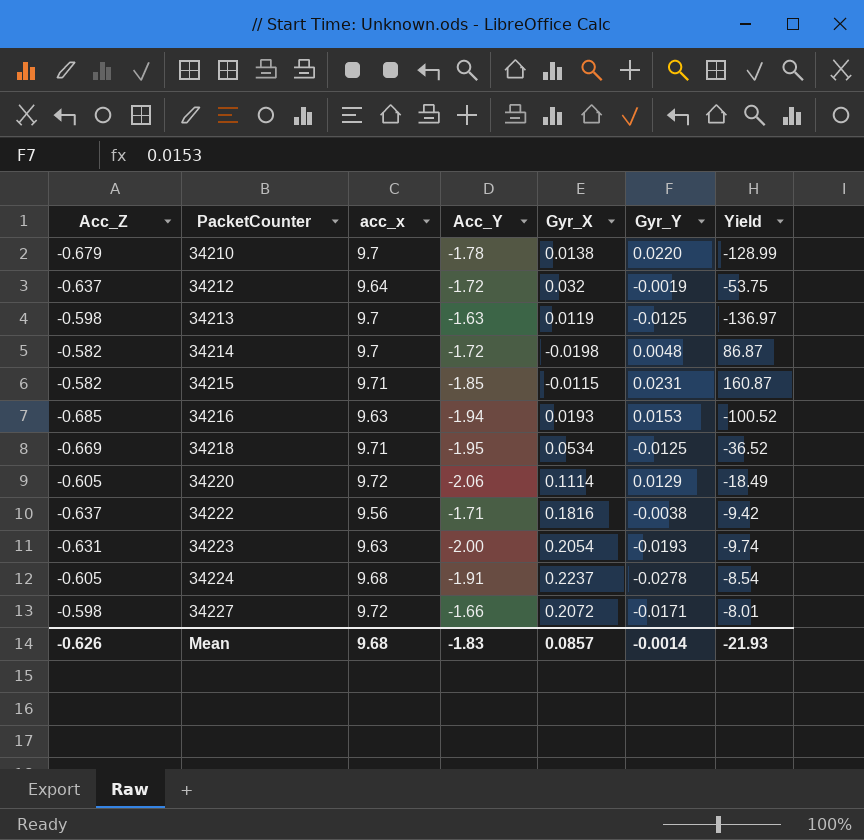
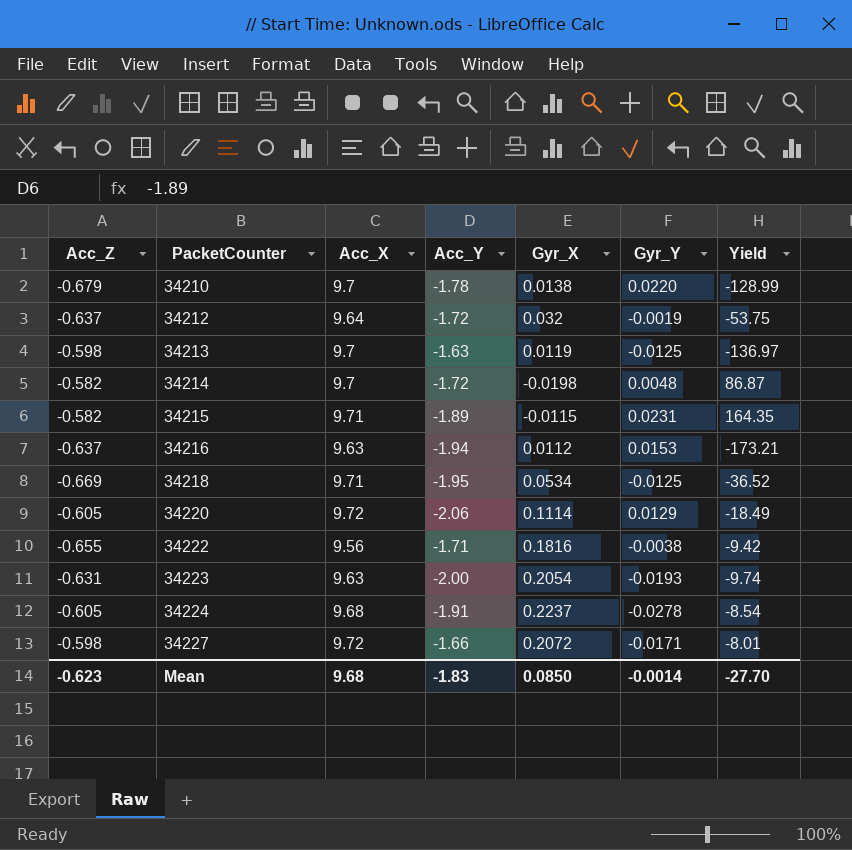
column name: acc_x -> Acc_X
34215 | Acc_Y: -1.85 -> -1.89
34215 | Yield: 160.87 -> 164.35
34216 | Acc_Z: -0.685 -> -0.637
34216 | Gyr_X: 0.0193 -> 0.0112
34216 | Yield: -100.52 -> -173.21
34222 | Acc_Z: -0.637 -> -0.655
Mean | Acc_Z: -0.626 -> -0.623
Mean | Gyr_X: 0.0857 -> 0.0850
Mean | Yield: -21.93 -> -27.70

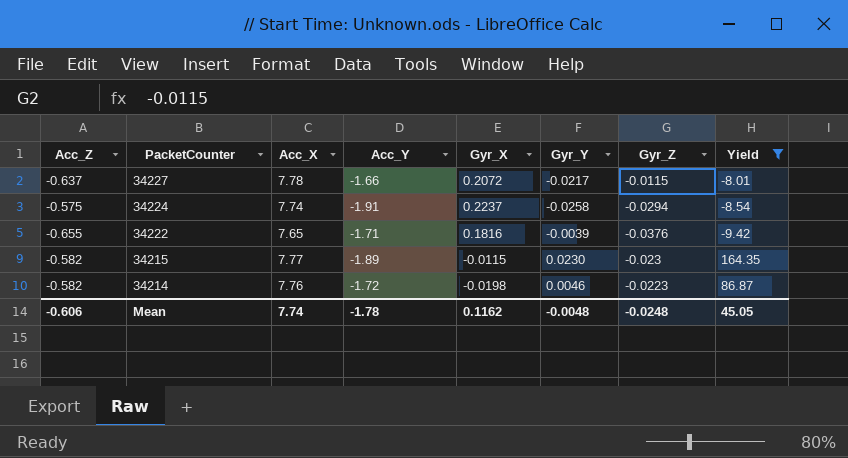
filter: none -> Yield >= -9.42
row order: PacketCounter ascending -> PacketCounter descending
column Gyr_Z | position: none -> 7
34227 | Acc_Z: -0.598 -> -0.637
34227 | Acc_X: 9.72 -> 7.78
34227 | Gyr_Y: -0.0171 -> -0.0217
34224 | Acc_Z: -0.605 -> -0.575
34224 | Acc_X: 9.68 -> 7.74
34224 | Gyr_Y: -0.0278 -> -0.0258
34222 | Acc_X: 9.56 -> 7.65
34222 | Gyr_Y: -0.0038 -> -0.0039
34215 | Acc_X: 9.71 -> 7.77
34215 | Gyr_Y: 0.0231 -> 0.0230
34214 | Acc_X: 9.7 -> 7.76
34214 | Gyr_Y: 0.0048 -> 0.0046
Mean | Acc_Z: -0.623 -> -0.606
Mean | Acc_X: 9.68 -> 7.74
Mean | Acc_Y: -1.83 -> -1.78
Mean | Gyr_X: 0.0850 -> 0.1162
Mean | Gyr_Y: -0.0014 -> -0.0048
Mean | Yield: -27.70 -> 45.05

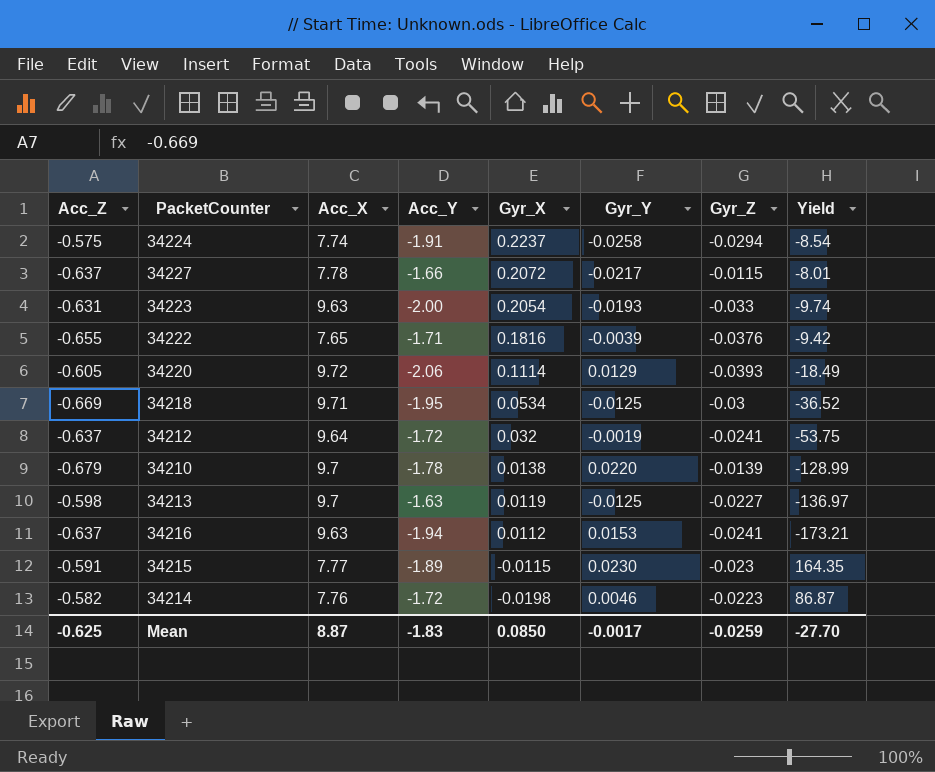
filter: Yield >= -9.42 -> none
row order: PacketCounter descending -> Gyr_X descending
34215 | Acc_Z: -0.582 -> -0.591
Mean | Acc_Z: -0.606 -> -0.625
Mean | Acc_X: 7.74 -> 8.87
Mean | Acc_Y: -1.78 -> -1.83
Mean | Gyr_X: 0.1162 -> 0.0850
Mean | Gyr_Y: -0.0048 -> -0.0017
Mean | Gyr_Z: -0.0248 -> -0.0259
Mean | Yield: 45.05 -> -27.70

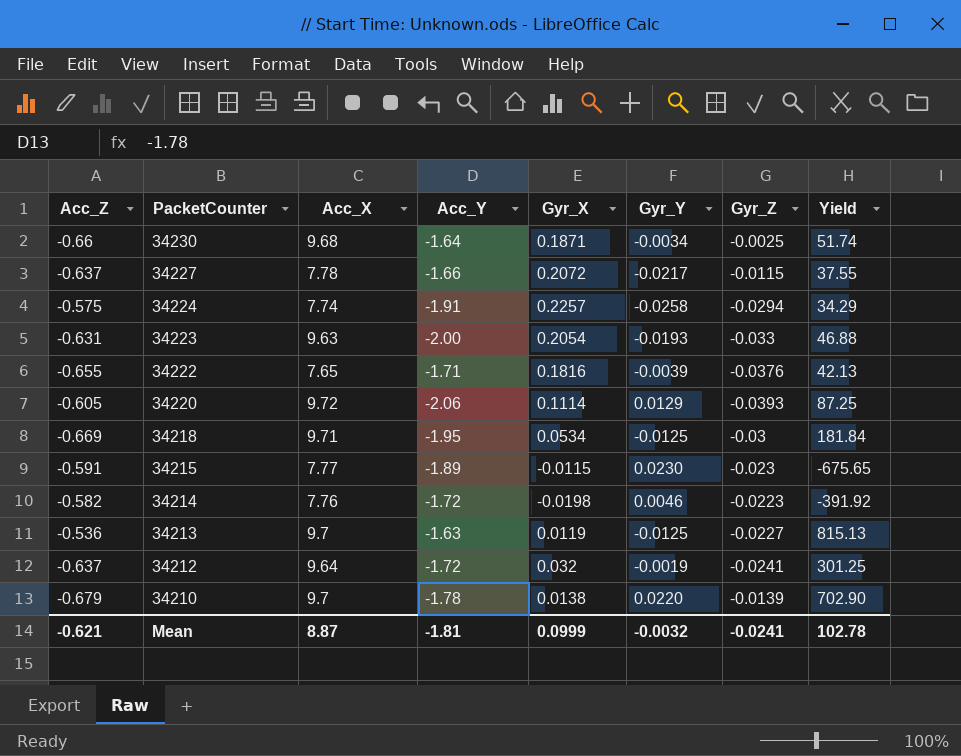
row order: Gyr_X descending -> PacketCounter descending
column Yield | formula: [Acc_Y] / [Gyr_X] -> [Acc_X] / [Gyr_X]
row 34216: -0.637 | 9.63 | -1.94 | 0.0112 | 0.0153 | -0.0241 | -173.21 -> none
row 34230: none -> -0.66 | 9.68 | -1.64 | 0.1871 | -0.0034 | -0.0025 | 51.74
34224 | Gyr_X: 0.2237 -> 0.2257
34213 | Acc_Z: -0.598 -> -0.536
Mean | Acc_Z: -0.625 -> -0.621
Mean | Acc_Y: -1.83 -> -1.81
Mean | Gyr_X: 0.0850 -> 0.0999
Mean | Gyr_Y: -0.0017 -> -0.0032
Mean | Gyr_Z: -0.0259 -> -0.0241
Mean | Yield: -27.70 -> 102.78

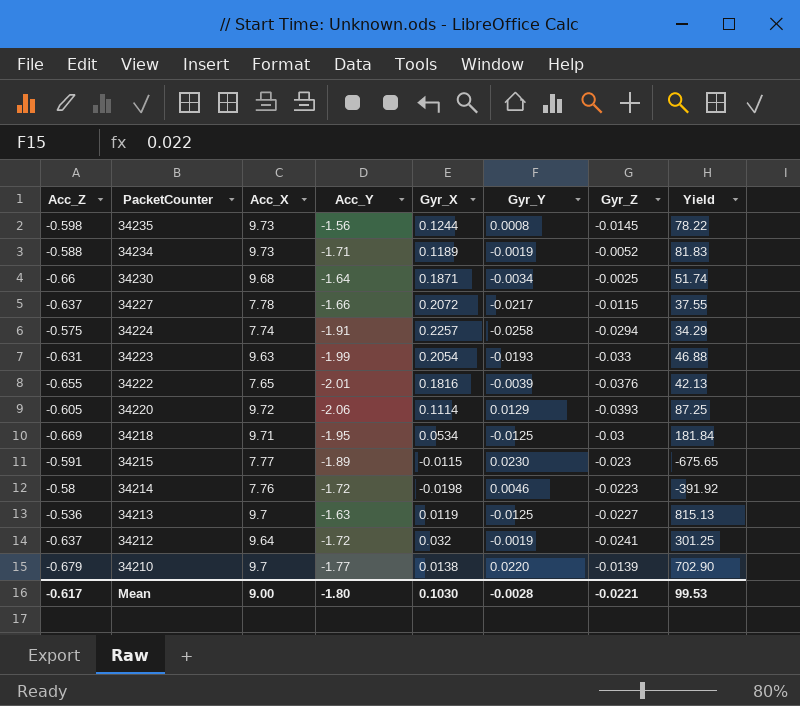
row 34235: none -> -0.598 | 9.73 | -1.56 | 0.1244 | 0.0008 | -0.0145 | 78.22
row 34234: none -> -0.588 | 9.73 | -1.71 | 0.1189 | -0.0019 | -0.0052 | 81.83
34223 | Acc_Y: -2.00 -> -1.99
34222 | Acc_Y: -1.71 -> -2.01
34214 | Acc_Z: -0.582 -> -0.58
34210 | Acc_Y: -1.78 -> -1.77
Mean | Acc_Z: -0.621 -> -0.617
Mean | Acc_X: 8.87 -> 9.00
Mean | Acc_Y: -1.81 -> -1.80
Mean | Gyr_X: 0.0999 -> 0.1030
Mean | Gyr_Y: -0.0032 -> -0.0028
Mean | Gyr_Z: -0.0241 -> -0.0221
Mean | Yield: 102.78 -> 99.53

